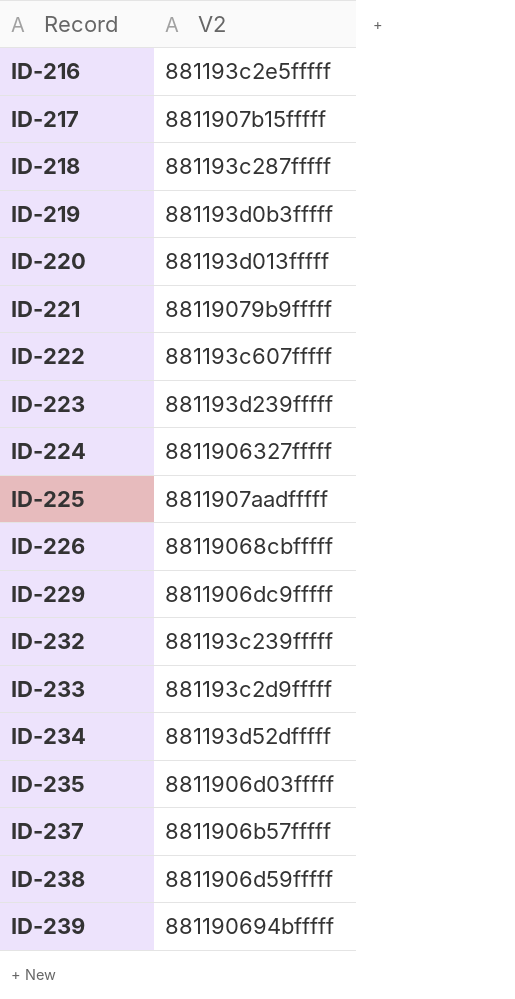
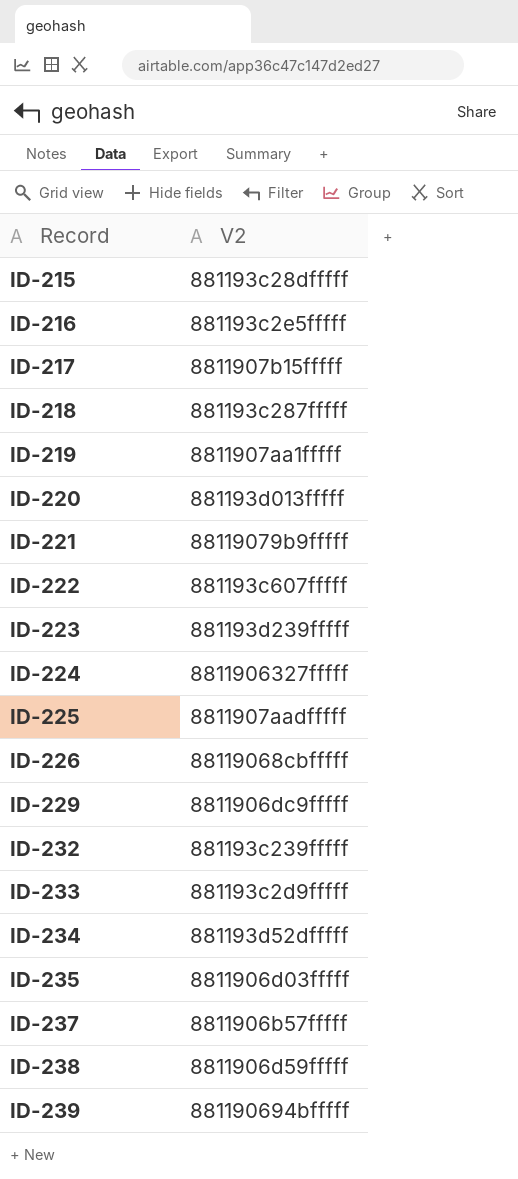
row ID-215: none -> 881193c28dfffff
ID-219 | V2: 881193d0b3fffff -> 8811907aa1fffff

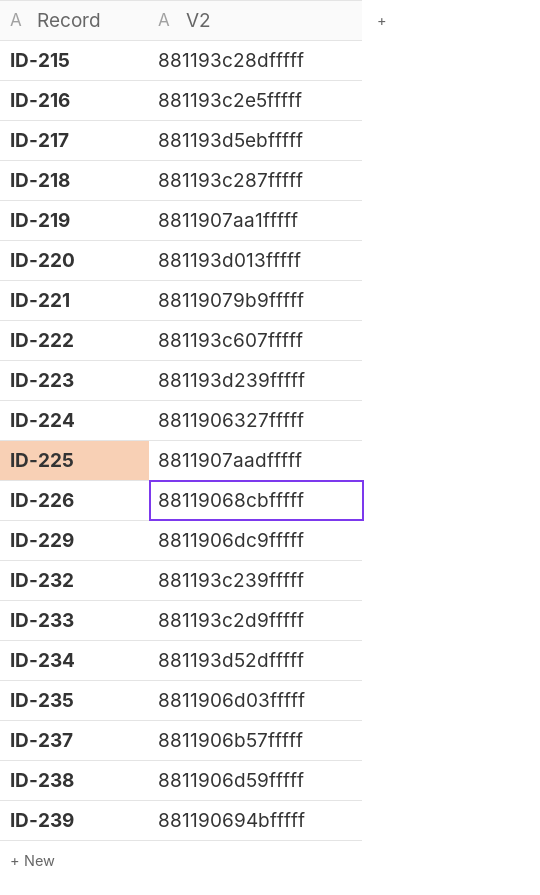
ID-217 | V2: 8811907b15fffff -> 881193d5ebfffff

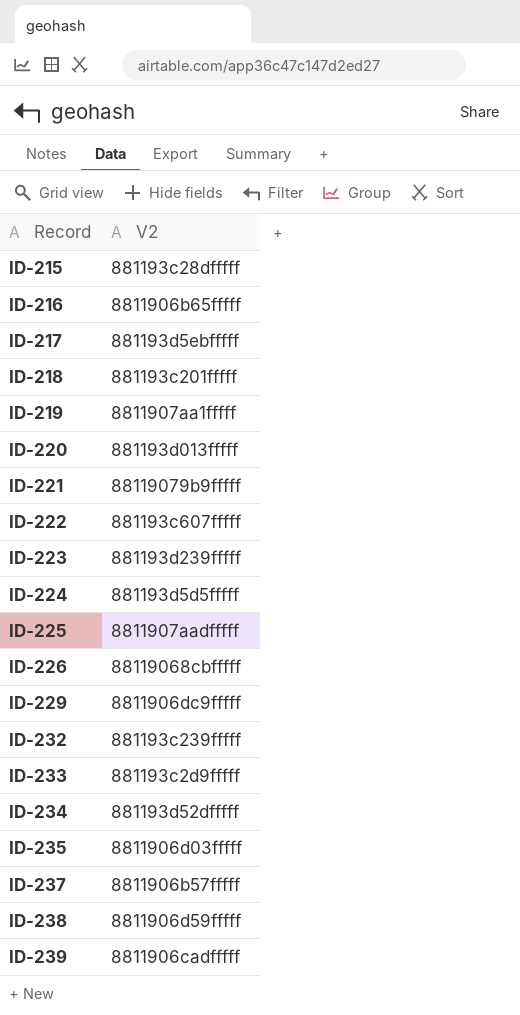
ID-216 | V2: 881193c2e5fffff -> 8811906b65fffff
ID-218 | V2: 881193c287fffff -> 881193c201fffff
ID-224 | V2: 8811906327fffff -> 881193d5d5fffff
ID-239 | V2: 881190694bfffff -> 8811906cadfffff

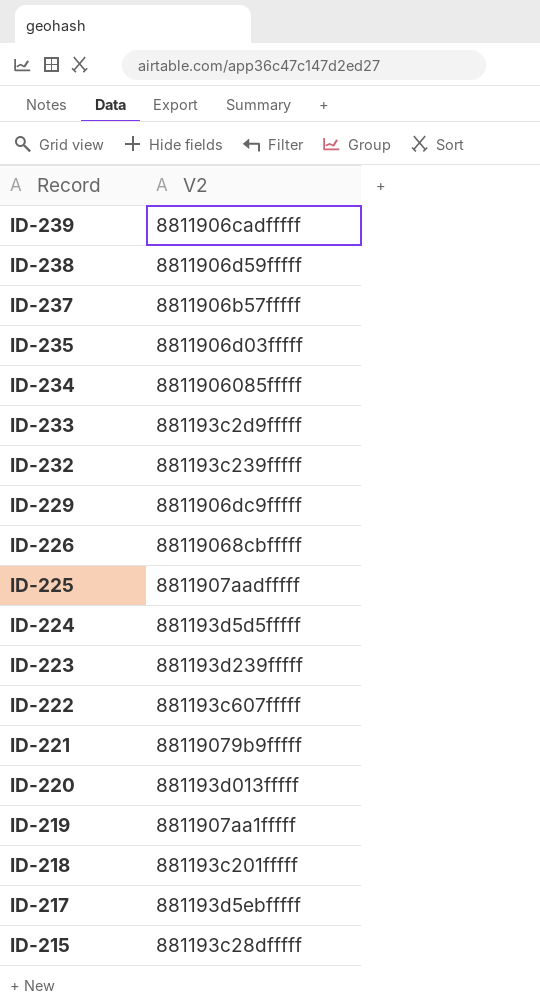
row order: Record ascending -> Record descending
row ID-216: 8811906b65fffff -> none
ID-234 | V2: 881193d52dfffff -> 8811906085fffff

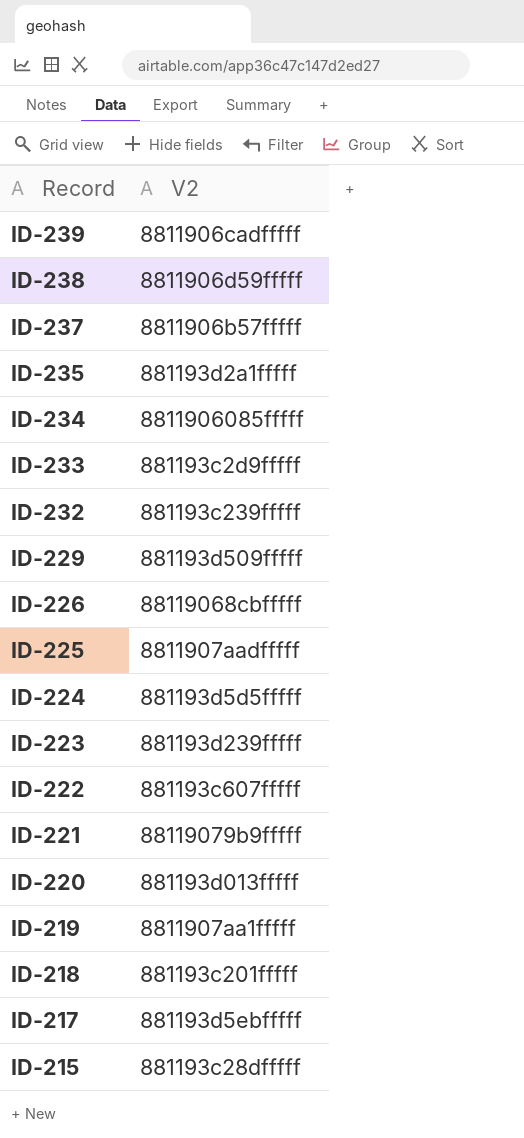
ID-235 | V2: 8811906d03fffff -> 881193d2a1fffff
ID-229 | V2: 8811906dc9fffff -> 881193d509fffff

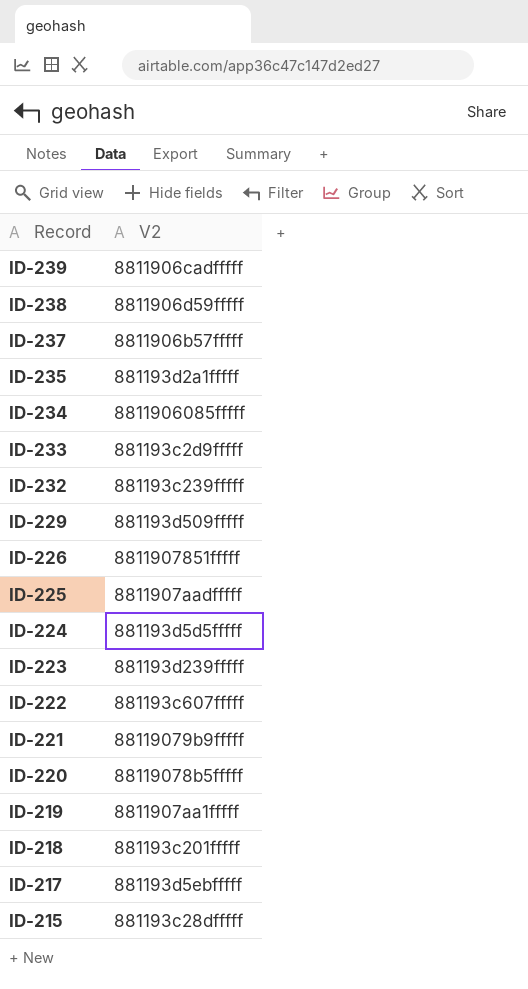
ID-226 | V2: 88119068cbfffff -> 8811907851fffff
ID-220 | V2: 881193d013fffff -> 88119078b5fffff

